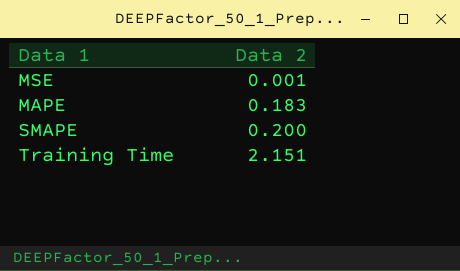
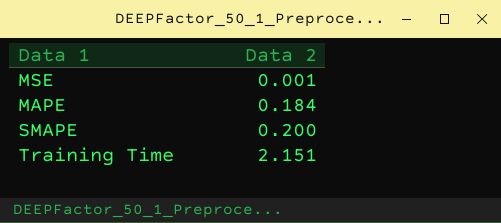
MAPE | Data 2: 0.183 -> 0.184

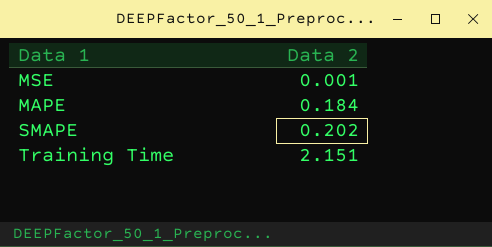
SMAPE | Data 2: 0.200 -> 0.202

